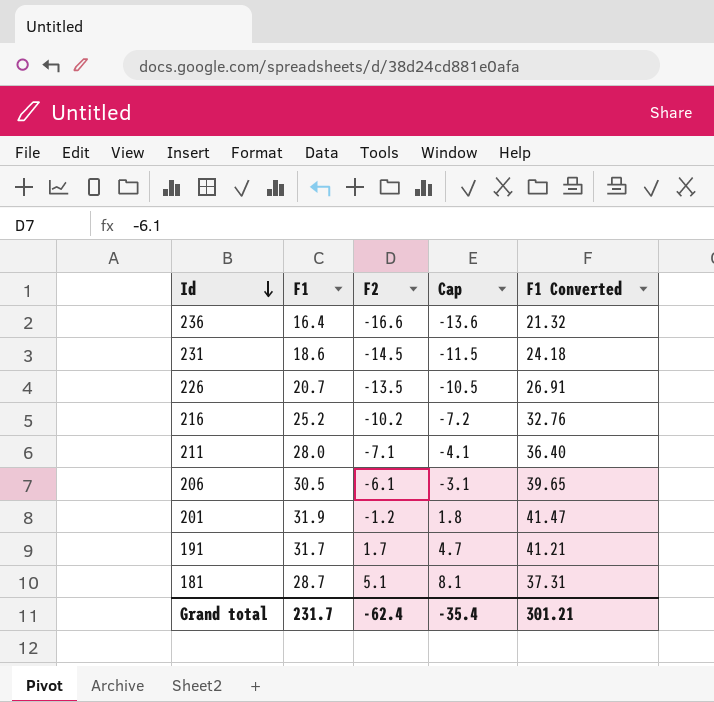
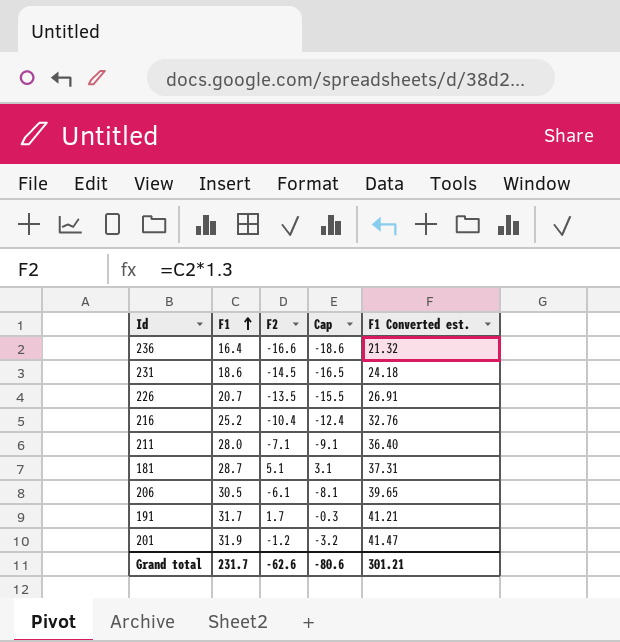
row order: Id descending -> F1 ascending
column Cap | formula: [F2] + 3 -> [F2] - 2
column name: F1 Converted -> F1 Converted est.
216 | F2: -10.2 -> -10.4
Grand total | F2: -62.4 -> -62.6
Grand total | Cap: -35.4 -> -80.6

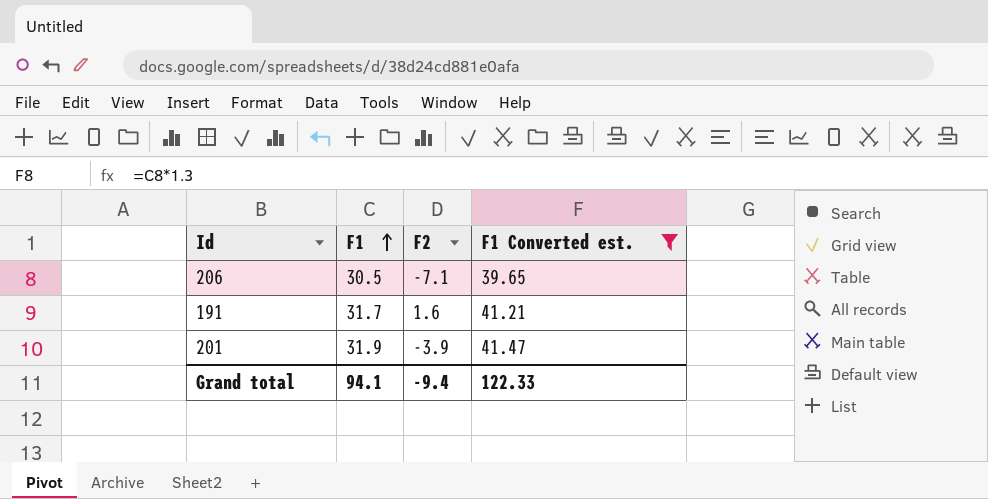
filter: none -> F1 Converted est. >= 39.65
column Cap | formula: [F2] - 2 -> none
206 | F2: -6.1 -> -7.1
191 | F2: 1.7 -> 1.6
201 | F2: -1.2 -> -3.9
Grand total | F1: 231.7 -> 94.1
Grand total | F2: -62.6 -> -9.4
Grand total | F1 Converted est.: 301.21 -> 122.33

